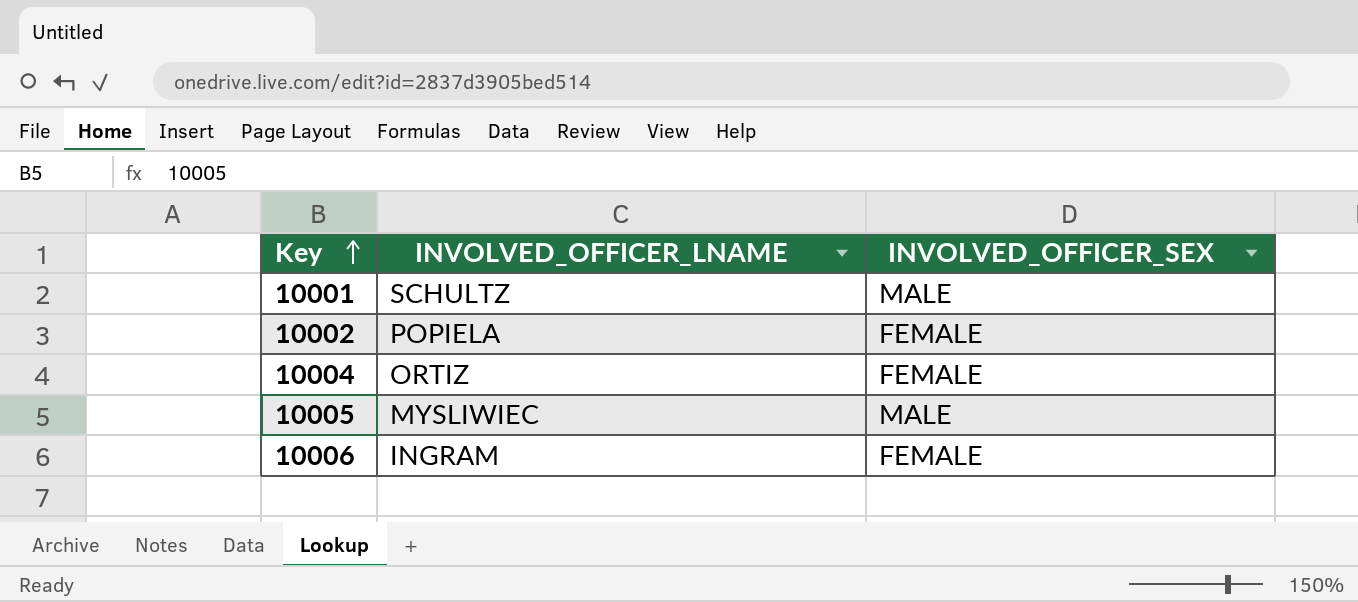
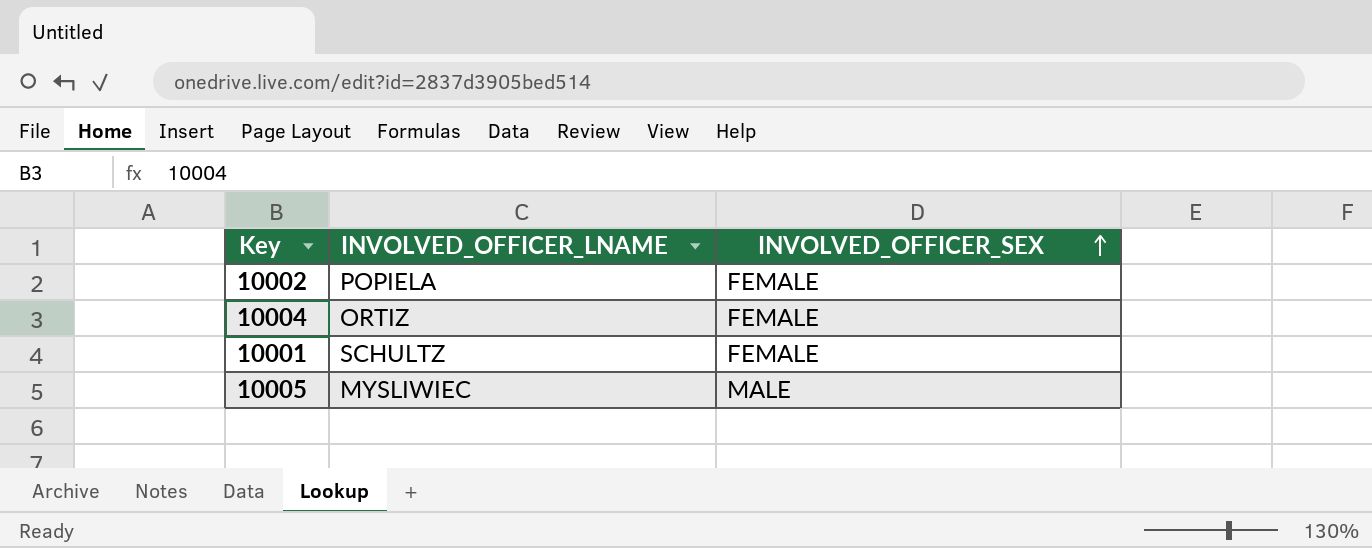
row order: Key ascending -> INVOLVED_OFFICER_SEX ascending
row 10006: INGRAM | FEMALE -> none
10001 | INVOLVED_OFFICER_SEX: MALE -> FEMALE

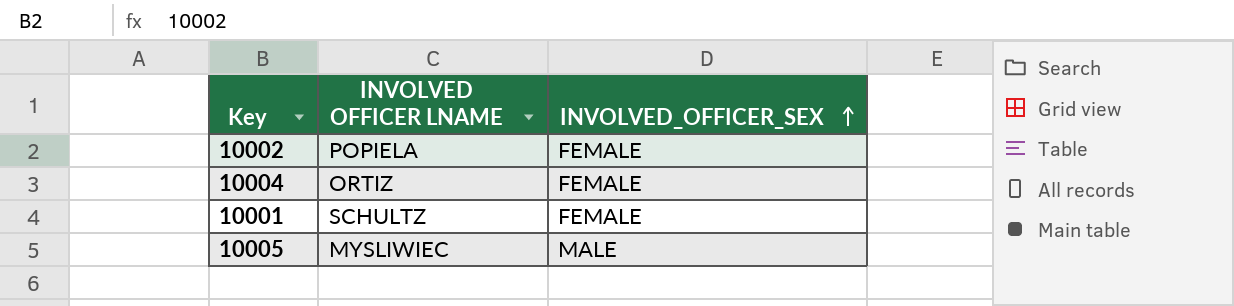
column name: INVOLVED_OFFICER_LNAME -> INVOLVED OFFICER LNAME

